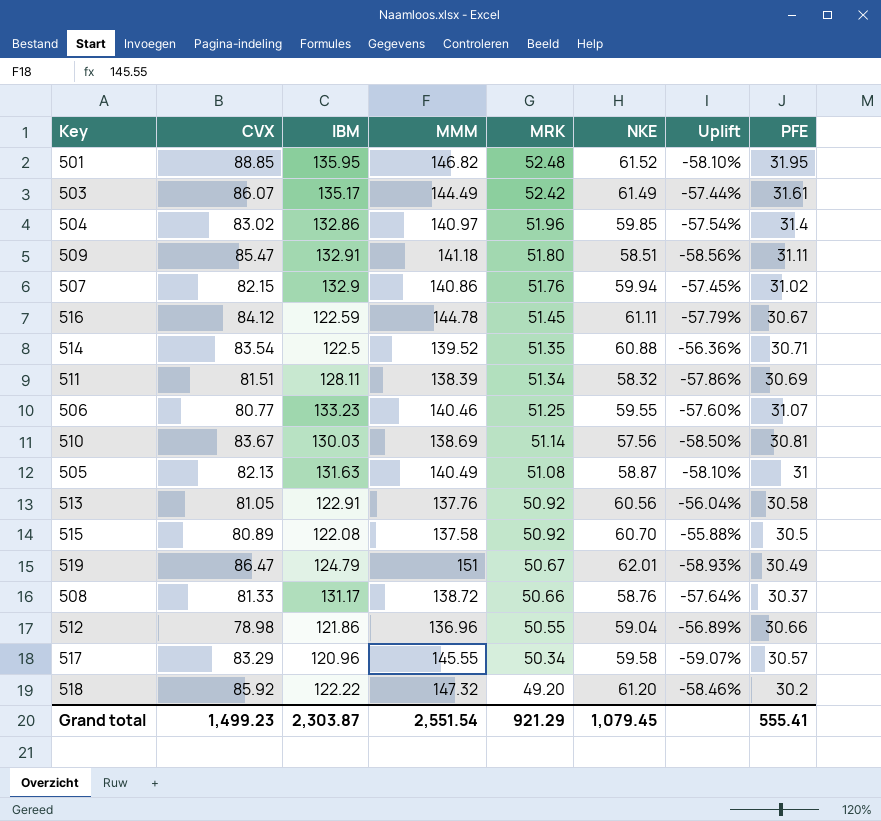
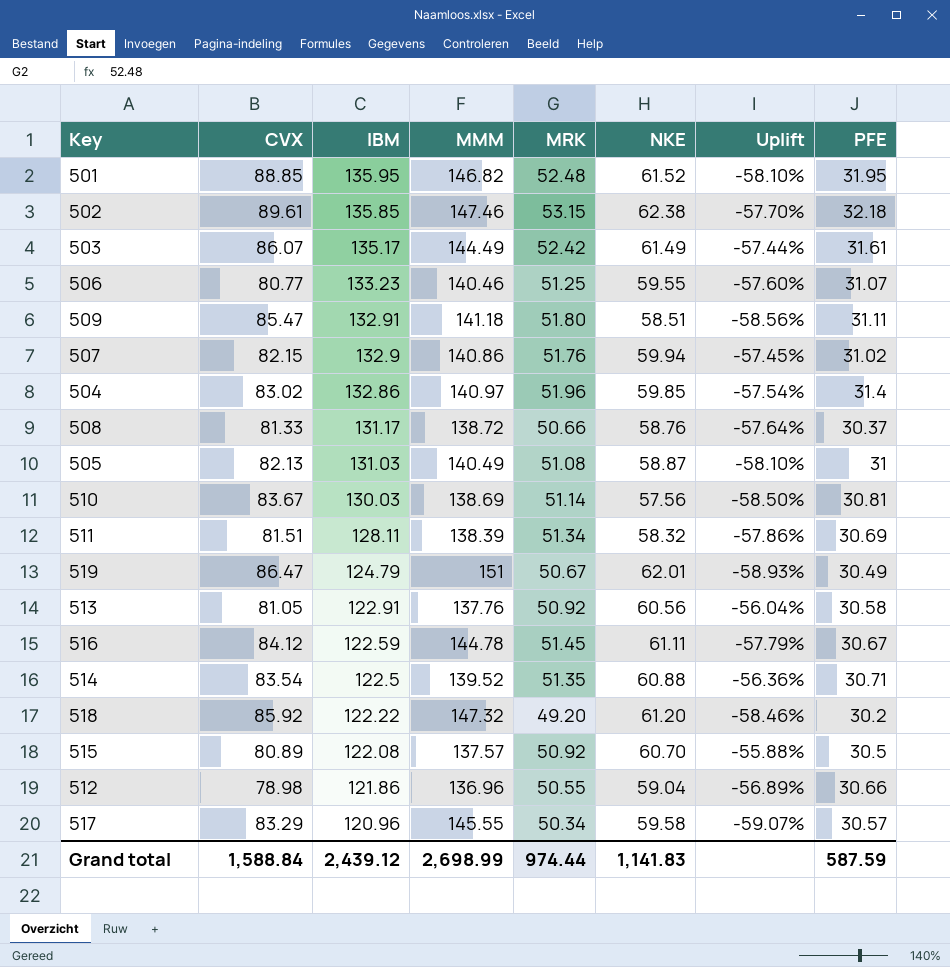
row order: MRK descending -> IBM descending
row 502: none -> 89.61 | 135.85 | 147.46 | 53.15 | 62.38 | -57.70% | 32.18
505 | IBM: 131.63 -> 131.03
515 | MMM: 137.58 -> 137.57
Grand total | CVX: 1,499.23 -> 1,588.84
Grand total | IBM: 2,303.87 -> 2,439.12
Grand total | MMM: 2,551.54 -> 2,698.99
Grand total | MRK: 921.29 -> 974.44
Grand total | NKE: 1,079.45 -> 1,141.83
Grand total | PFE: 555.41 -> 587.59

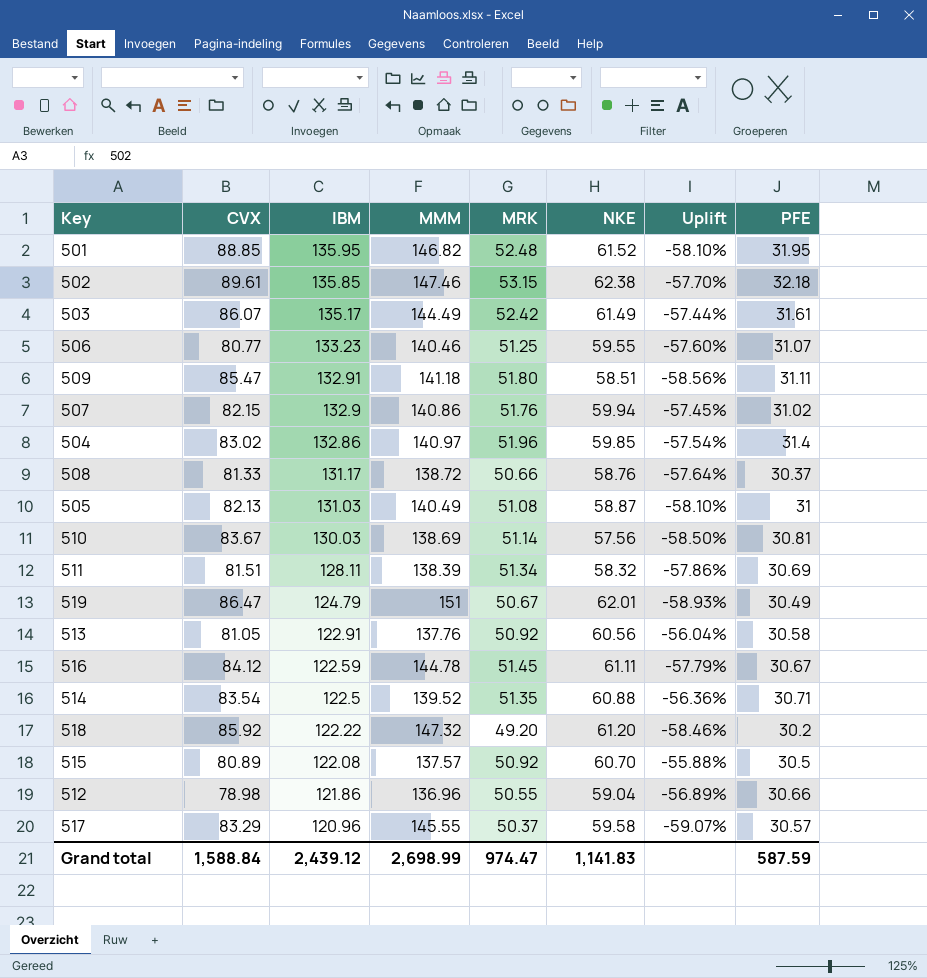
517 | MRK: 50.34 -> 50.37
Grand total | MRK: 974.44 -> 974.47

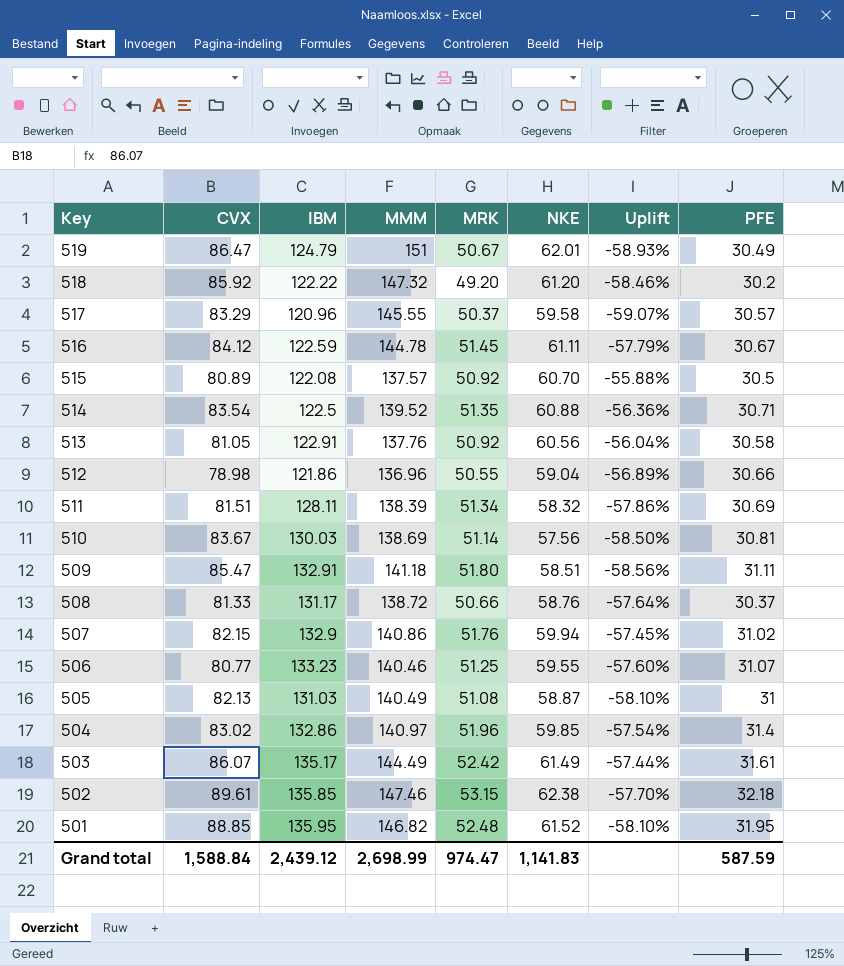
row order: IBM descending -> Key descending

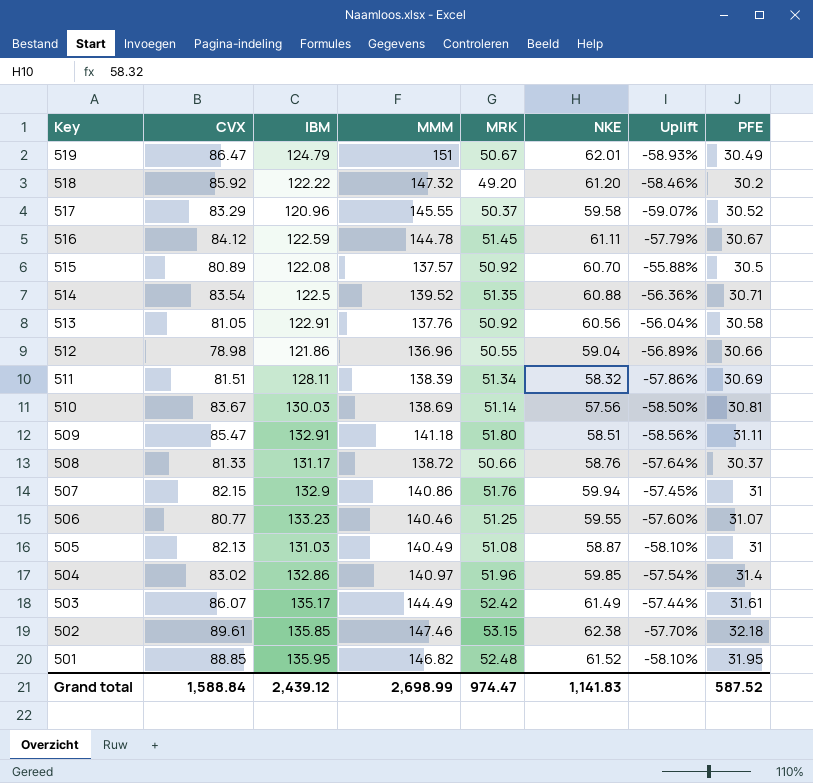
517 | PFE: 30.57 -> 30.52
507 | PFE: 31.02 -> 31
Grand total | PFE: 587.59 -> 587.52

